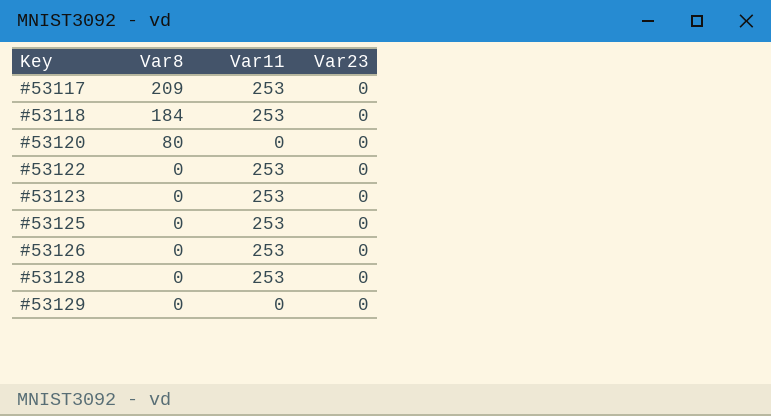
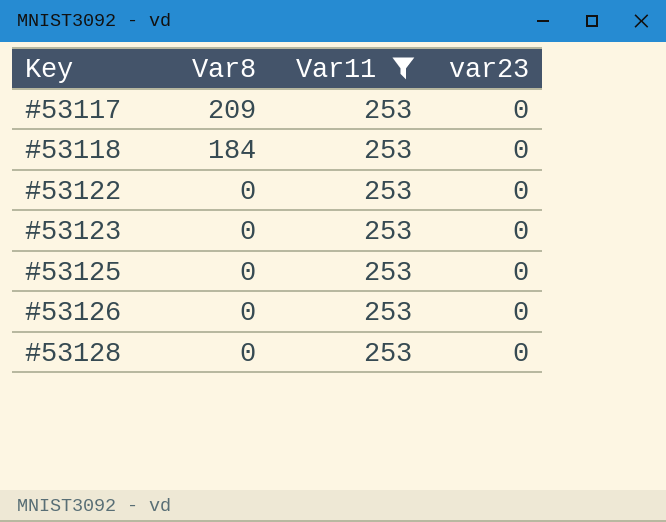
filter: none -> Var11 = 253
column name: Var23 -> var23

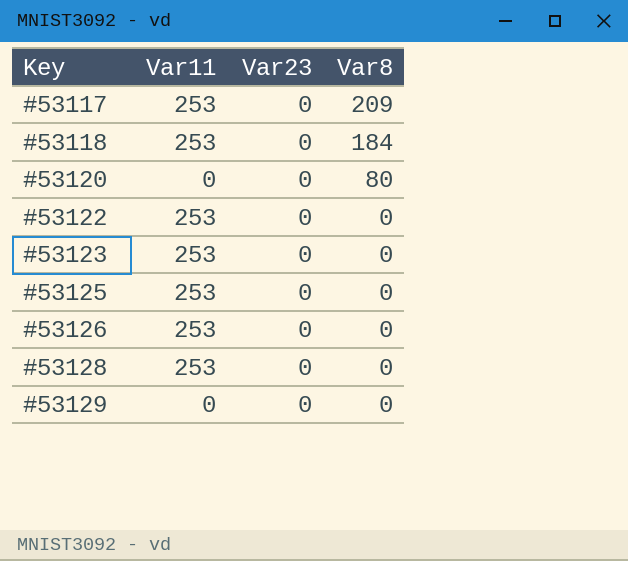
filter: Var11 = 253 -> none
column name: var23 -> Var23
column Var8 | position: 2 -> 4

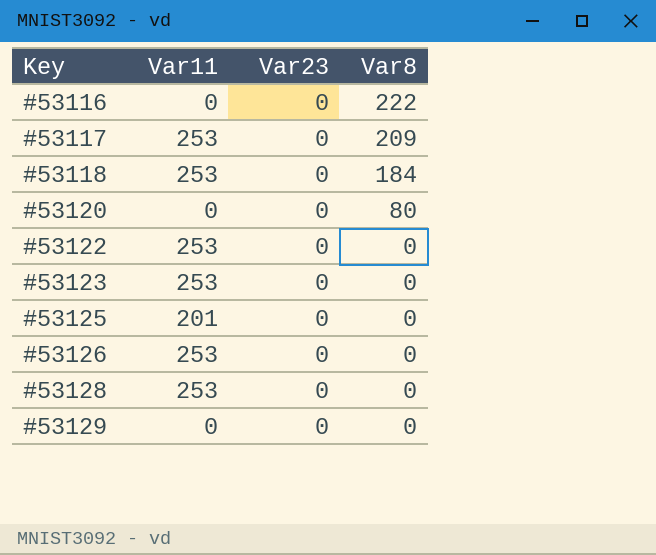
row #53116: none -> 0 | 0 | 222
#53125 | Var11: 253 -> 201

